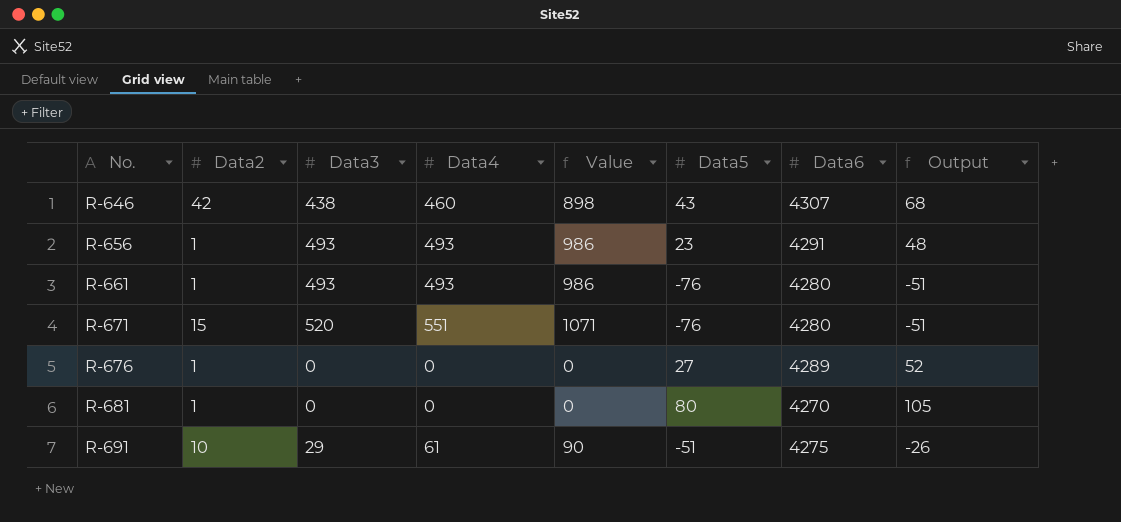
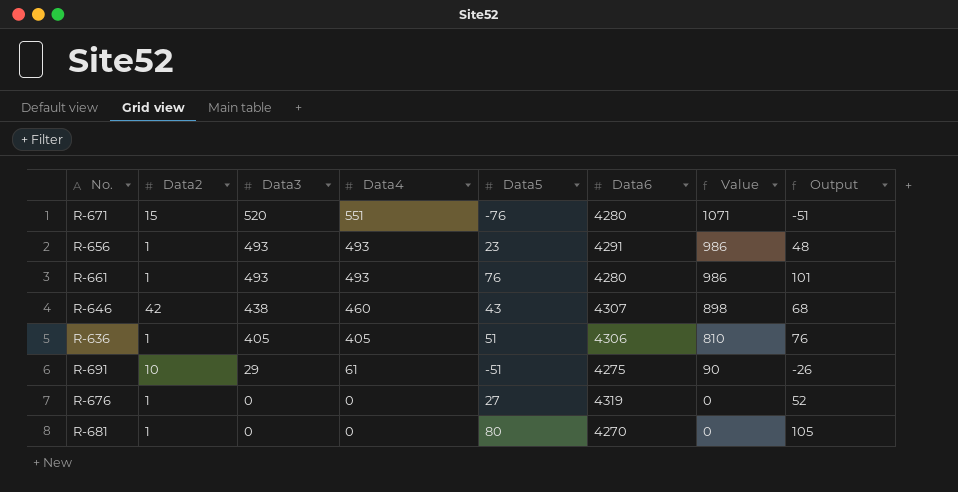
row order: No. ascending -> Data3 descending
column Value | position: 5 -> 7
R-661 | Data5: -76 -> 76
R-661 | Output: -51 -> 101
row R-636: none -> 1 | 405 | 405 | 51 | 4306 | 810 | 76
R-676 | Data6: 4289 -> 4319

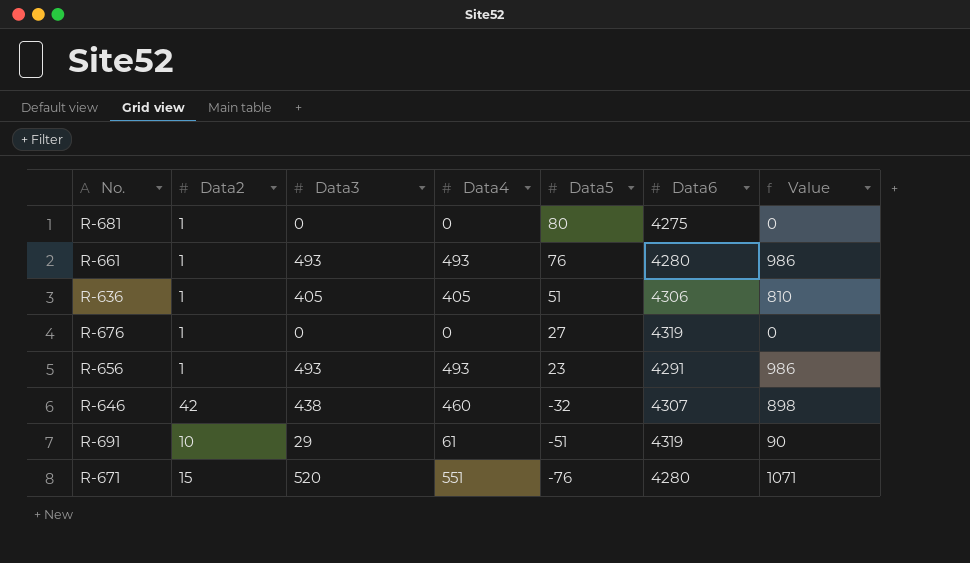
row order: Data3 descending -> Data5 descending
column Output | formula: [Data5] + 25 -> none
R-681 | Data6: 4270 -> 4275
R-646 | Data5: 43 -> -32
R-691 | Data6: 4275 -> 4319

